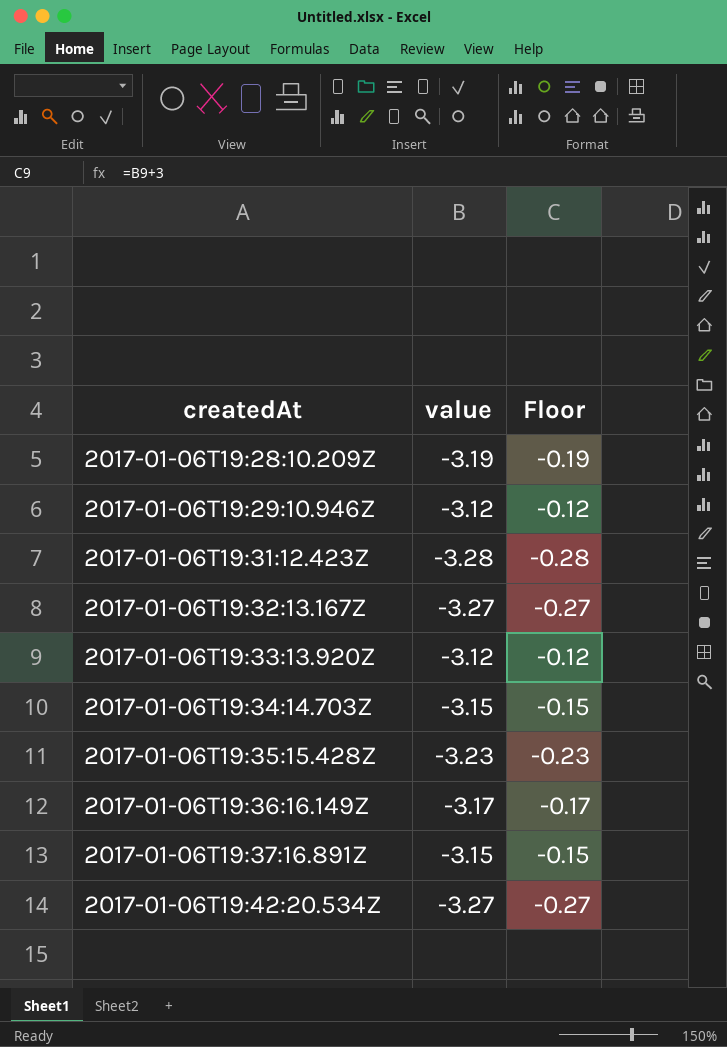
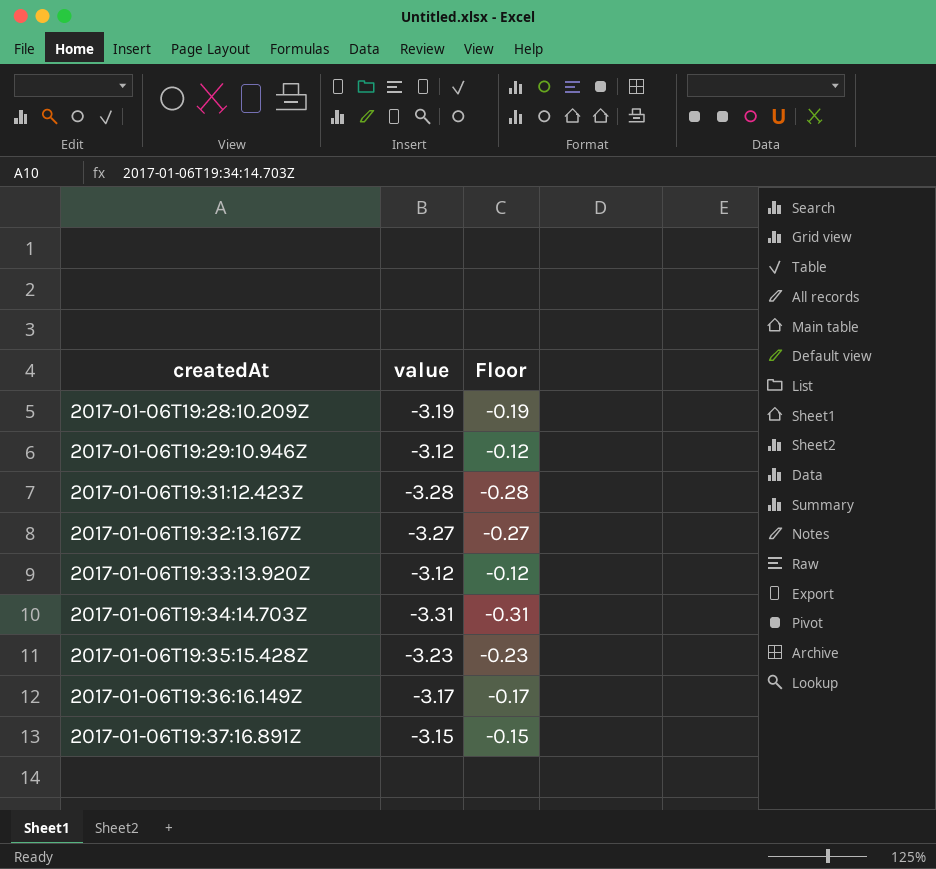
row 2017-01-06T19:42:20.534Z: -3.27 | -0.27 -> none
2017-01-06T19:34:14.703Z | value: -3.15 -> -3.31
2017-01-06T19:34:14.703Z | Floor: -0.15 -> -0.31

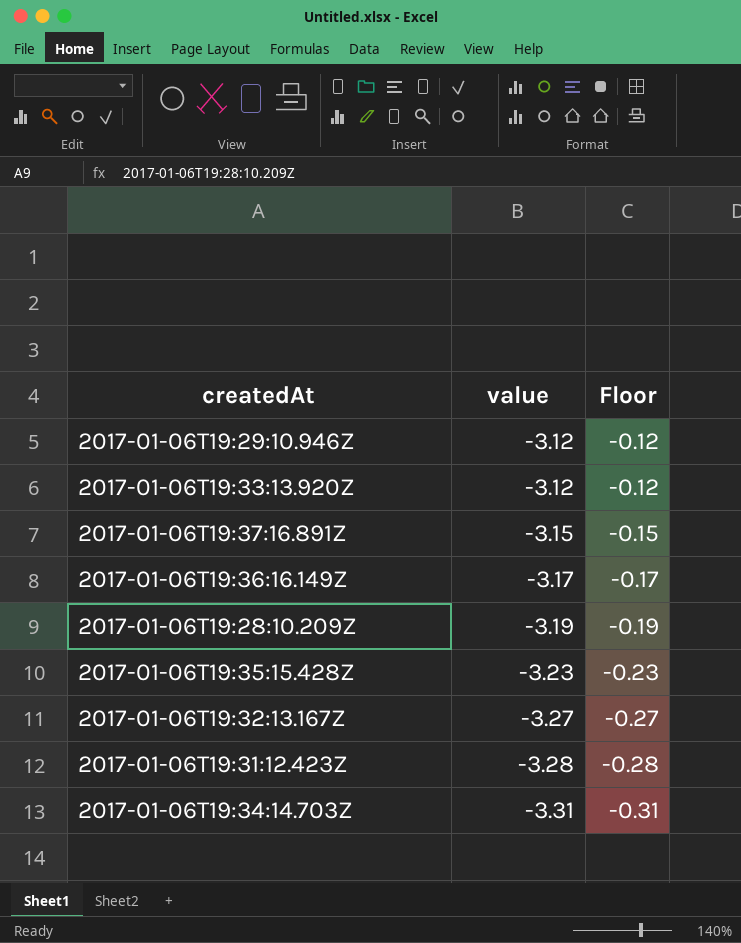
row order: createdAt ascending -> value descending

